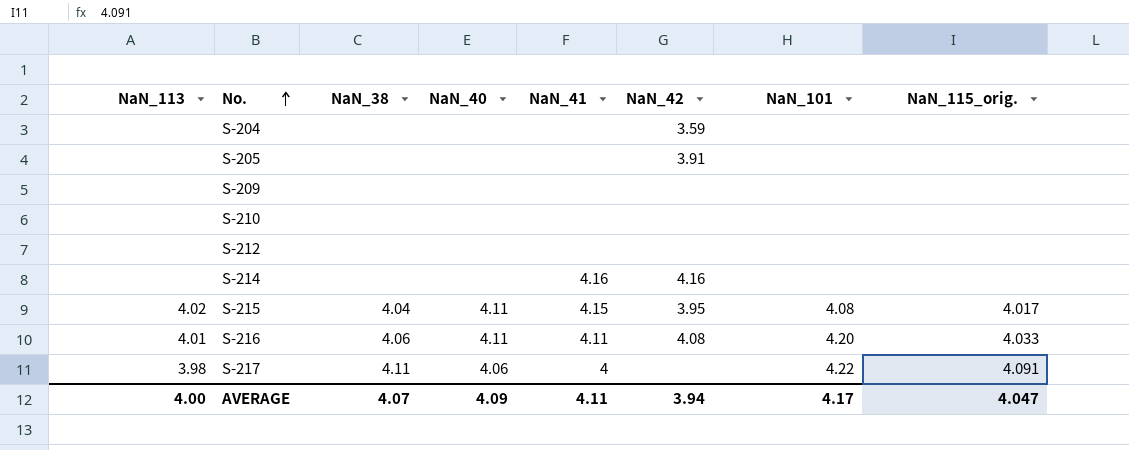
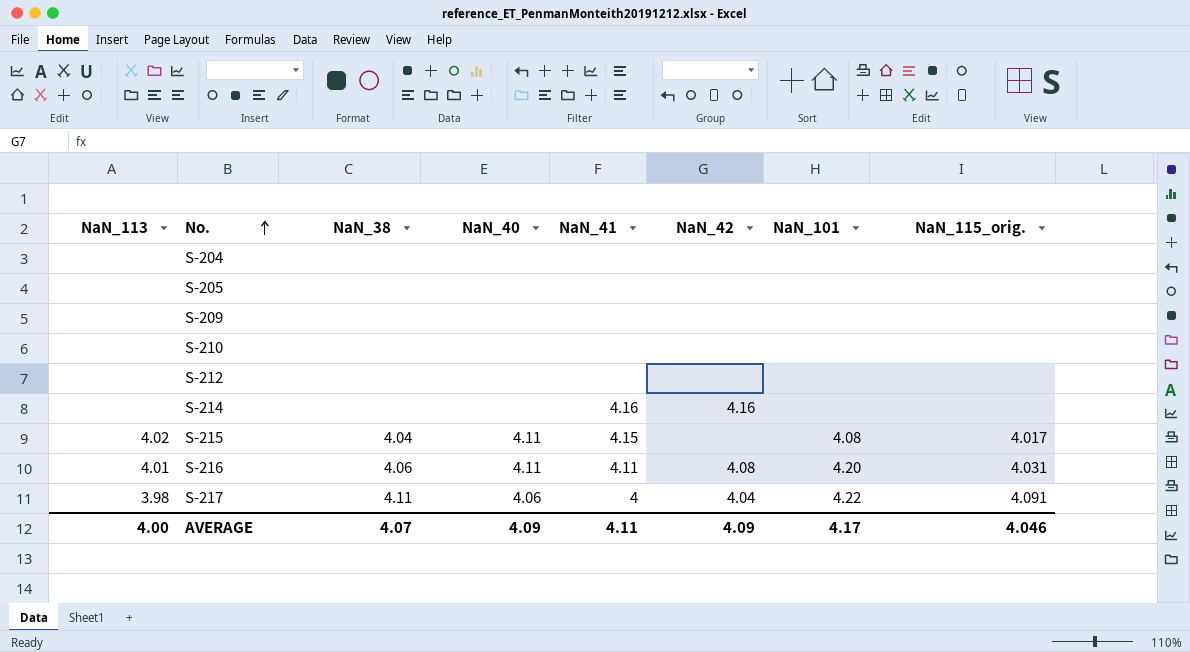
S-204 | NaN_42: 3.59 -> none
S-205 | NaN_42: 3.91 -> none
S-215 | NaN_42: 3.95 -> none
S-216 | NaN_115_orig.: 4.033 -> 4.031
S-217 | NaN_42: none -> 4.04
AVERAGE | NaN_42: 3.94 -> 4.09
AVERAGE | NaN_115_orig.: 4.047 -> 4.046

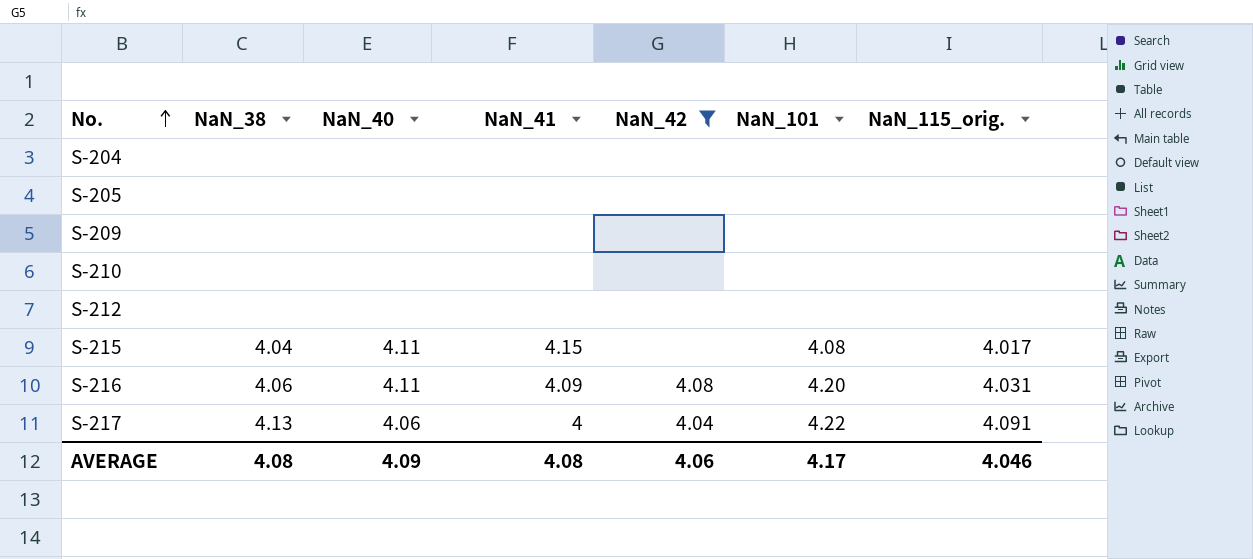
filter: none -> NaN_42 != 4.16
column NaN_113 | position: 1 -> none
S-216 | NaN_41: 4.11 -> 4.09
S-217 | NaN_38: 4.11 -> 4.13
AVERAGE | NaN_38: 4.07 -> 4.08
AVERAGE | NaN_41: 4.11 -> 4.08
AVERAGE | NaN_42: 4.09 -> 4.06

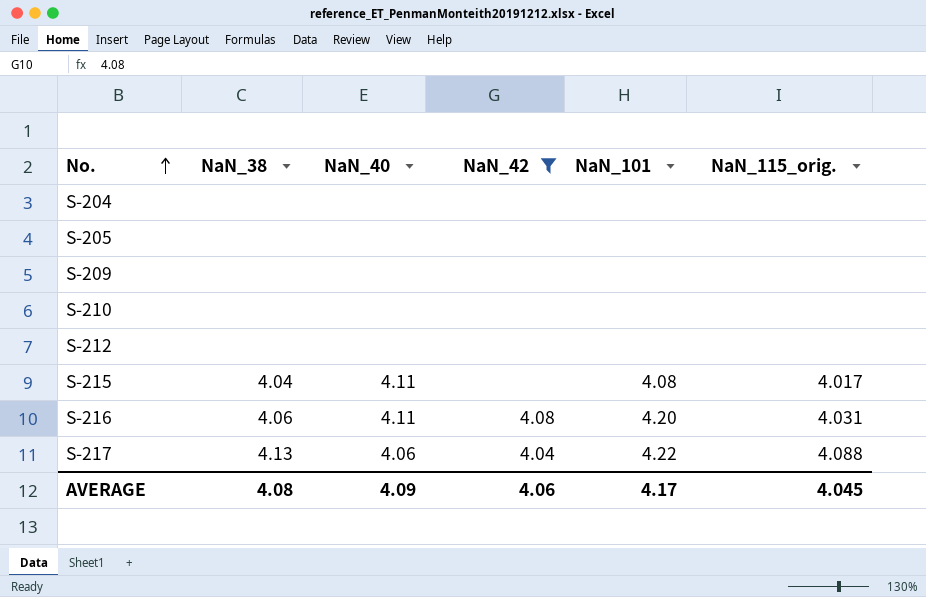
column NaN_41 | position: 4 -> none
S-217 | NaN_115_orig.: 4.091 -> 4.088
AVERAGE | NaN_115_orig.: 4.046 -> 4.045

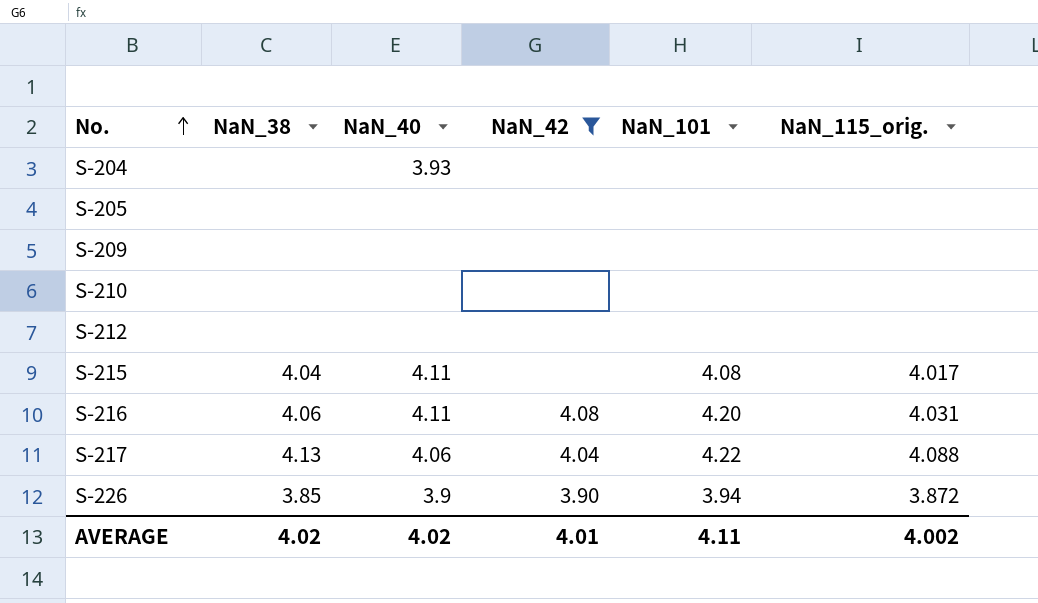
S-204 | NaN_40: none -> 3.93
row S-226: none -> 3.85 | 3.9 | 3.90 | 3.94 | 3.872
AVERAGE | NaN_38: 4.08 -> 4.02
AVERAGE | NaN_40: 4.09 -> 4.02
AVERAGE | NaN_42: 4.06 -> 4.01
AVERAGE | NaN_101: 4.17 -> 4.11
AVERAGE | NaN_115_orig.: 4.045 -> 4.002

